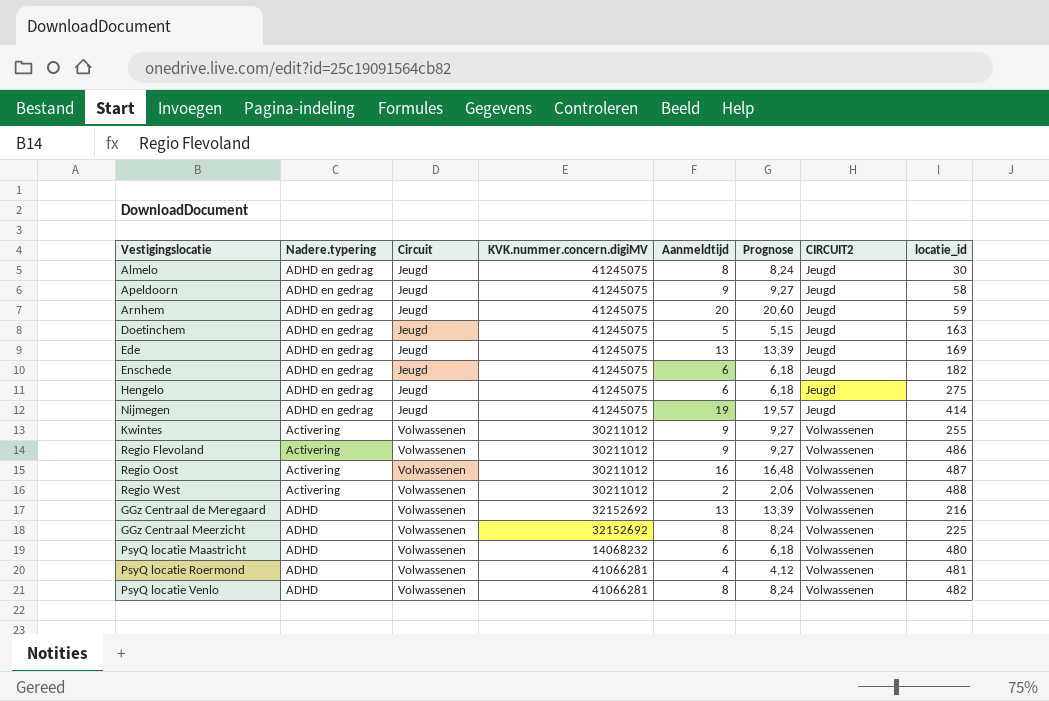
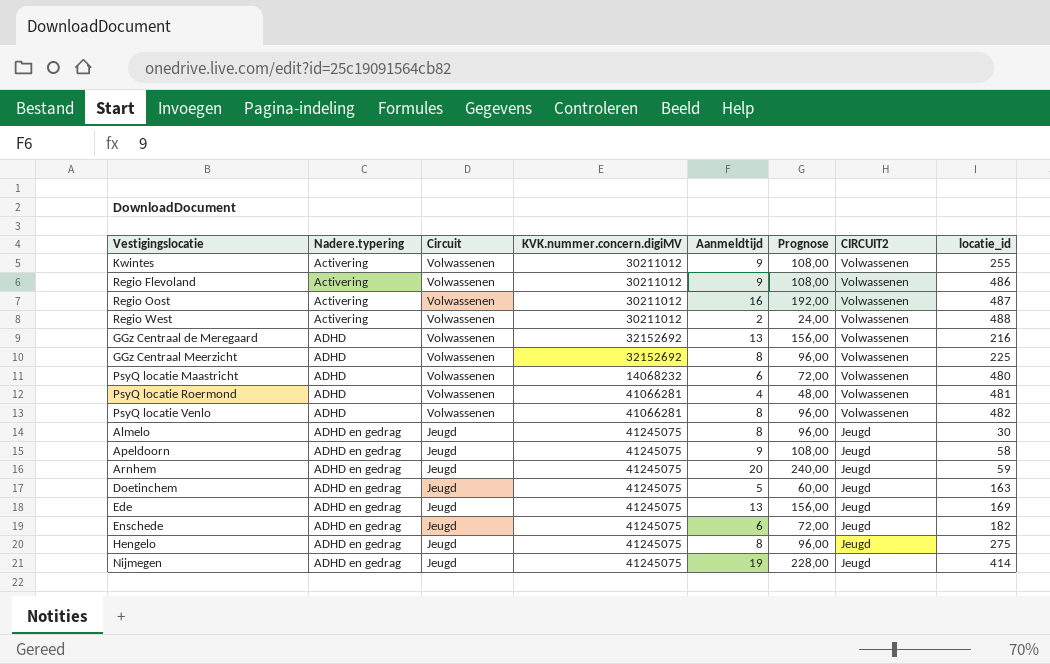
row order: Circuit ascending -> Nadere.typering ascending
column Prognose | formula: [Aanmeldtijd] * 1,03 -> [Aanmeldtijd] * 12
Hengelo | Aanmeldtijd: 6 -> 8

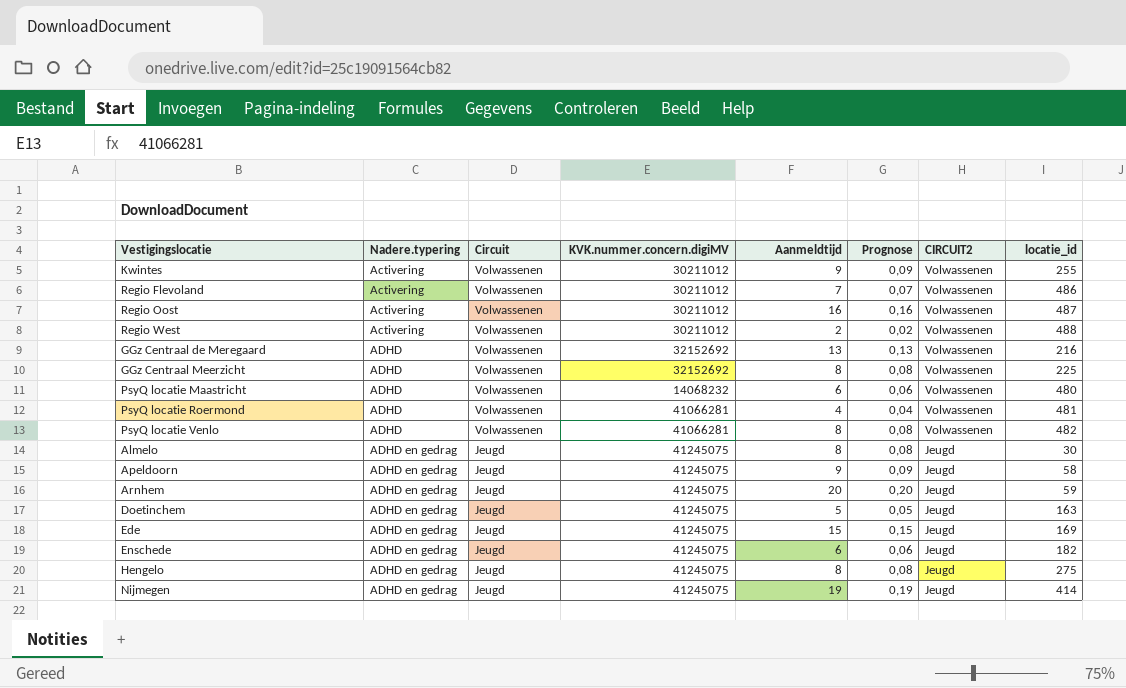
column Prognose | formula: [Aanmeldtijd] * 12 -> [Aanmeldtijd] * 0,01
Regio Flevoland | Aanmeldtijd: 9 -> 7
Ede | Aanmeldtijd: 13 -> 15

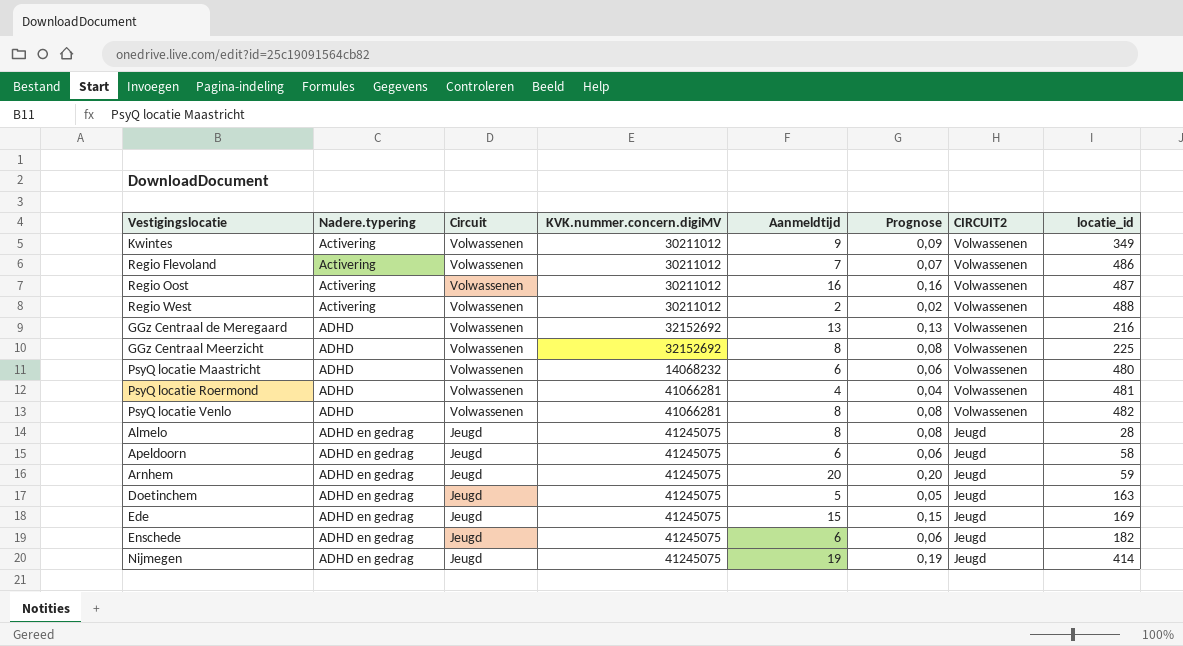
row Hengelo: ADHD en gedrag | Jeugd | 41245075 | 8 | 0,08 | Jeugd | 275 -> none
Kwintes | locatie_id: 255 -> 349
Almelo | locatie_id: 30 -> 28
Apeldoorn | Aanmeldtijd: 9 -> 6
Apeldoorn | Prognose: 0,09 -> 0,06

